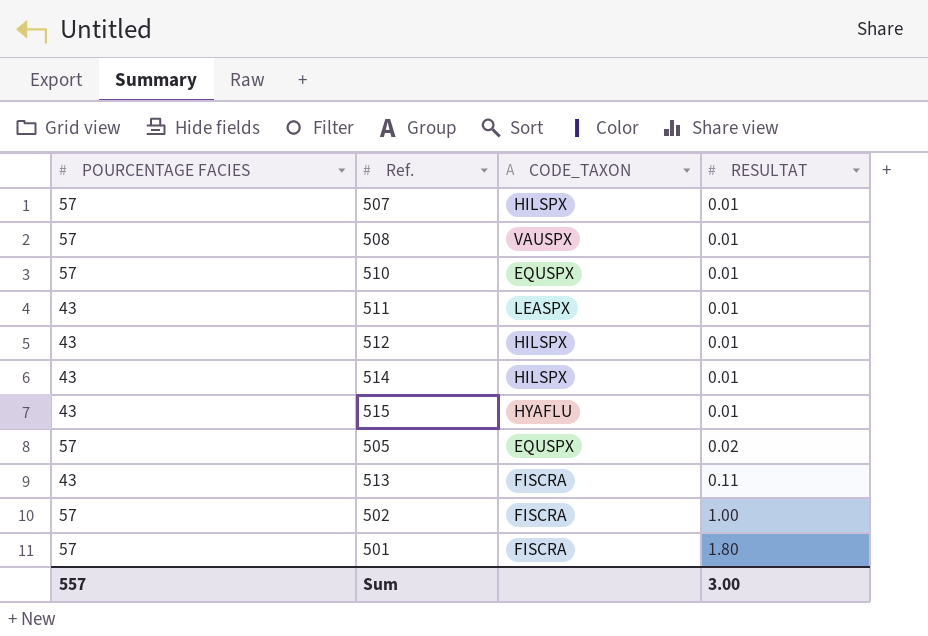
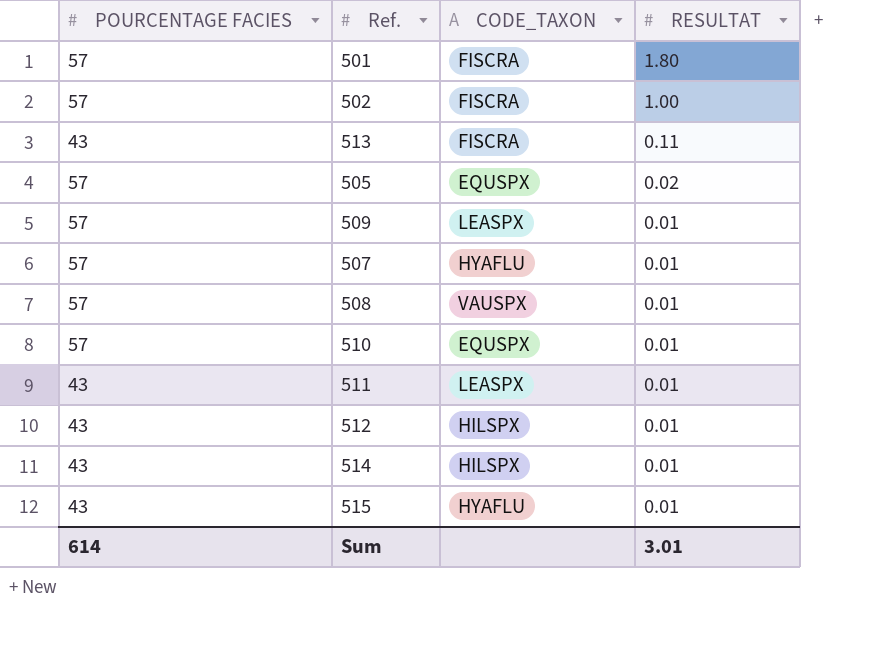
row order: RESULTAT ascending -> RESULTAT descending
row 509: none -> 57 | LEASPX | 0.01
507 | CODE_TAXON: HILSPX -> HYAFLU
Sum | POURCENTAGE FACIES: 557 -> 614
Sum | RESULTAT: 3.00 -> 3.01

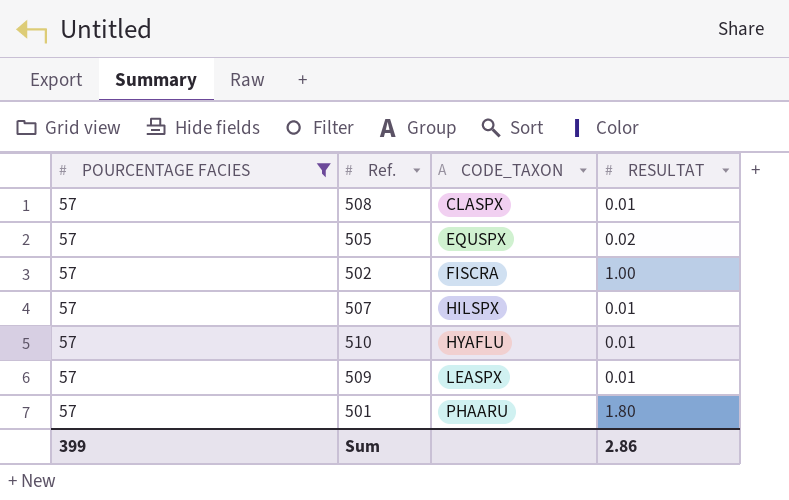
filter: none -> POURCENTAGE FACIES = 57
row order: RESULTAT descending -> CODE_TAXON ascending
508 | CODE_TAXON: VAUSPX -> CLASPX
507 | CODE_TAXON: HYAFLU -> HILSPX
510 | CODE_TAXON: EQUSPX -> HYAFLU
501 | CODE_TAXON: FISCRA -> PHAARU
Sum | POURCENTAGE FACIES: 614 -> 399
Sum | RESULTAT: 3.01 -> 2.86

